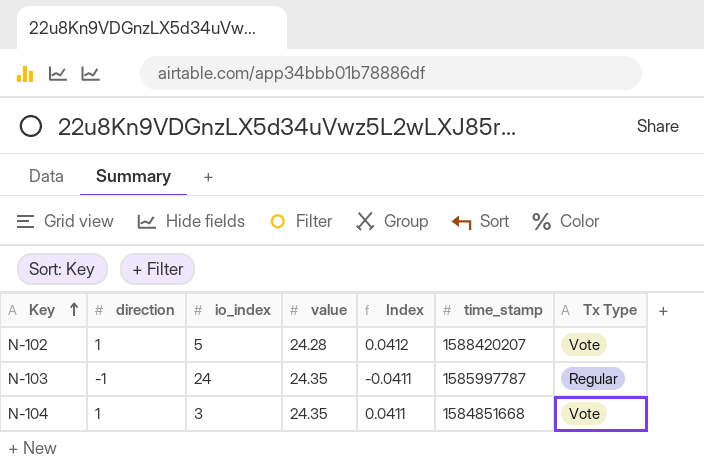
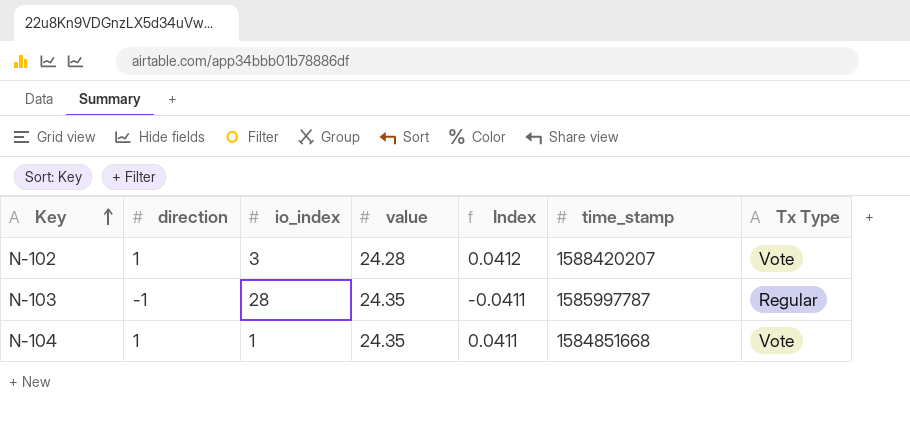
N-102 | io_index: 5 -> 3
N-103 | io_index: 24 -> 28
N-104 | io_index: 3 -> 1

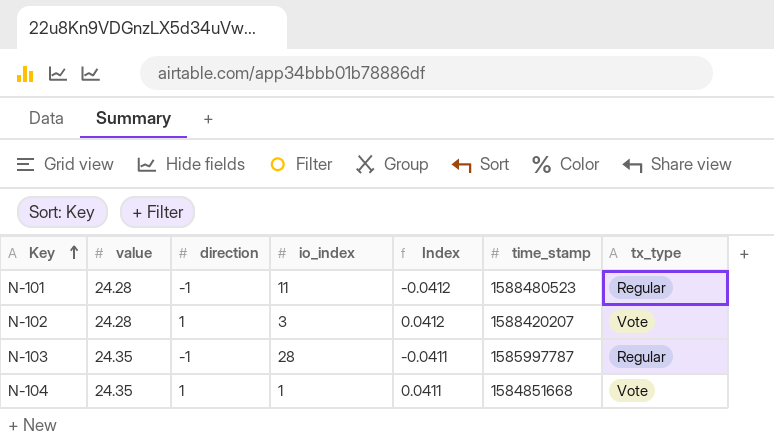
column value | position: 4 -> 2
column name: Tx Type -> tx_type
row N-101: none -> 24.28 | -1 | 11 | -0.0412 | 1588480523 | Regular

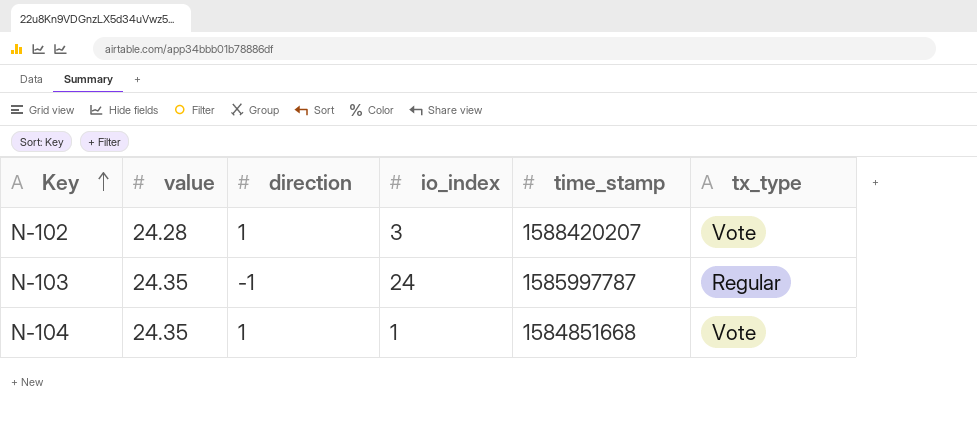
column Index | formula: [direction] / [value] -> none
row N-101: 24.28 | -1 | 11 | -0.0412 | 1588480523 | Regular -> none
N-103 | io_index: 28 -> 24

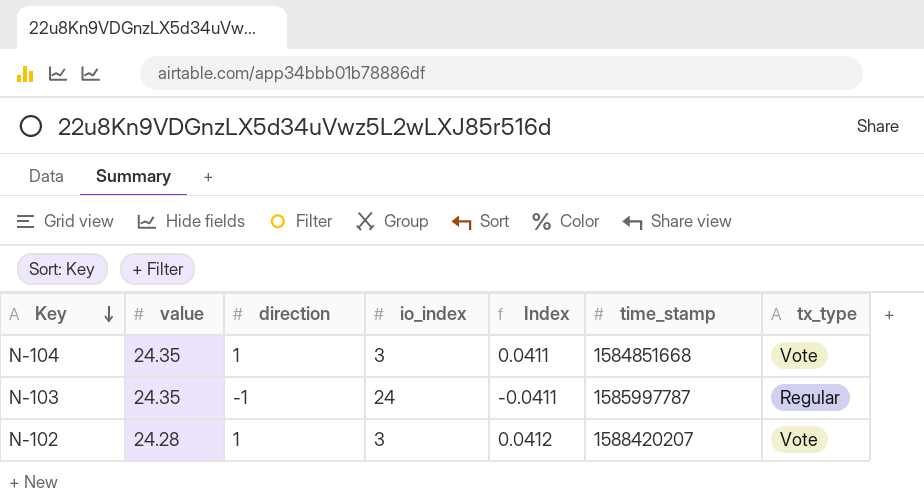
row order: Key ascending -> Key descending
column Index | formula: none -> [direction] / [value]
N-104 | io_index: 1 -> 3

